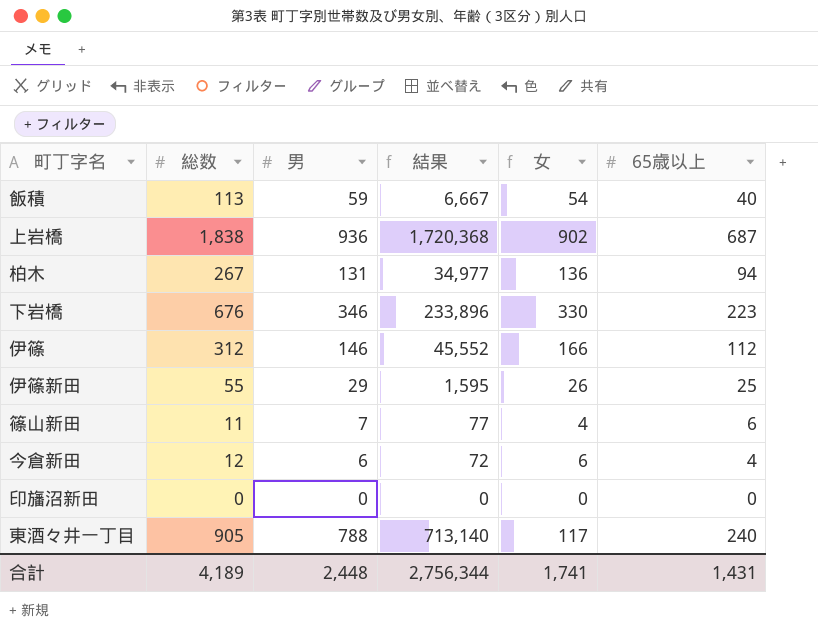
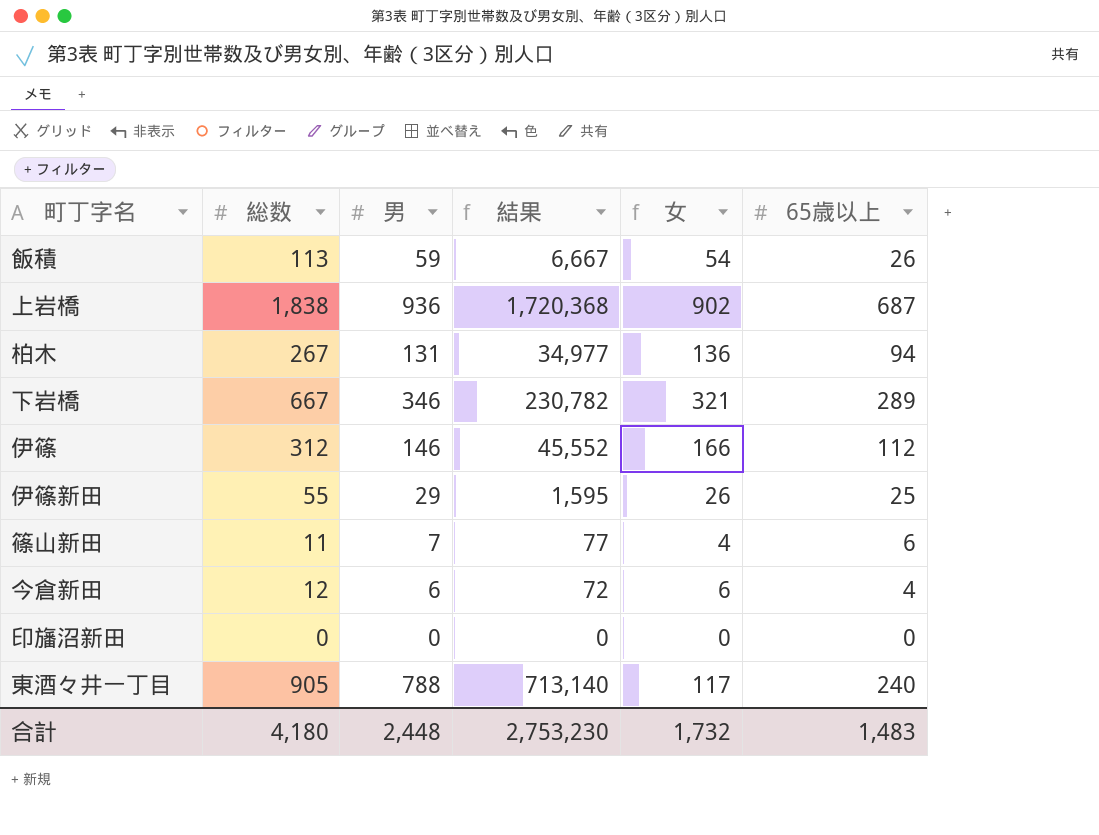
飯積 | 65歳以上: 40 -> 26
下岩橋 | 総数: 676 -> 667
下岩橋 | 結果: 233,896 -> 230,782
下岩橋 | 女: 330 -> 321
下岩橋 | 65歳以上: 223 -> 289
合計 | 総数: 4,189 -> 4,180
合計 | 結果: 2,756,344 -> 2,753,230
合計 | 女: 1,741 -> 1,732
合計 | 65歳以上: 1,431 -> 1,483

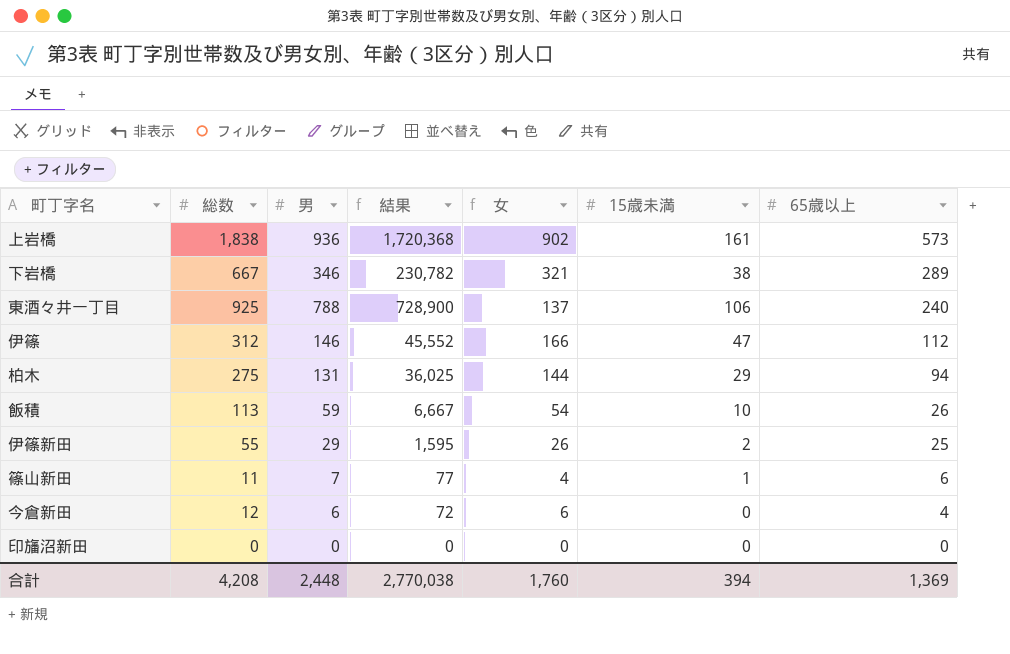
row order: none -> 65歳以上 descending
column 15歳未満 | position: none -> 6
上岩橋 | 65歳以上: 687 -> 573
東酒々井一丁目 | 総数: 905 -> 925
東酒々井一丁目 | 結果: 713,140 -> 728,900
東酒々井一丁目 | 女: 117 -> 137
柏木 | 総数: 267 -> 275
柏木 | 結果: 34,977 -> 36,025
柏木 | 女: 136 -> 144
合計 | 総数: 4,180 -> 4,208
合計 | 結果: 2,753,230 -> 2,770,038
合計 | 女: 1,732 -> 1,760
合計 | 65歳以上: 1,483 -> 1,369

